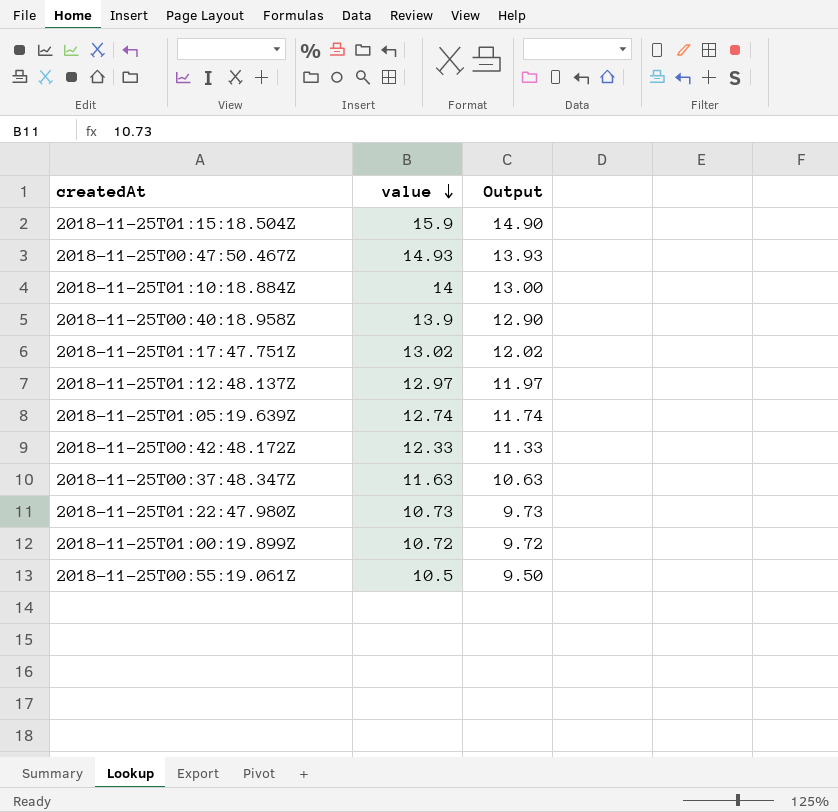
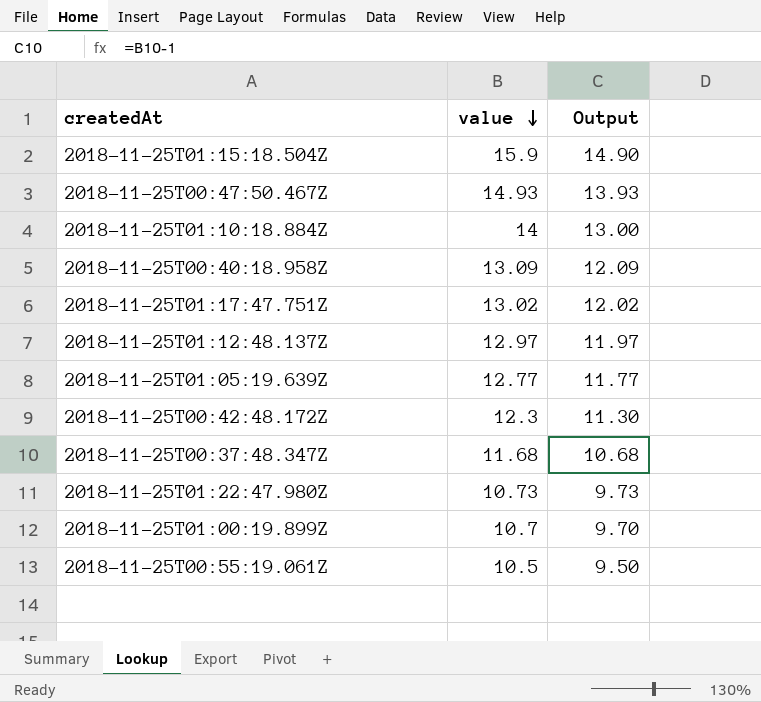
2018-11-25T00:40:18.958Z | value: 13.9 -> 13.09
2018-11-25T00:40:18.958Z | Output: 12.90 -> 12.09
2018-11-25T01:05:19.639Z | value: 12.74 -> 12.77
2018-11-25T01:05:19.639Z | Output: 11.74 -> 11.77
2018-11-25T00:42:48.172Z | value: 12.33 -> 12.3
2018-11-25T00:42:48.172Z | Output: 11.33 -> 11.30
2018-11-25T00:37:48.347Z | value: 11.63 -> 11.68
2018-11-25T00:37:48.347Z | Output: 10.63 -> 10.68
2018-11-25T01:00:19.899Z | value: 10.72 -> 10.7
2018-11-25T01:00:19.899Z | Output: 9.72 -> 9.70

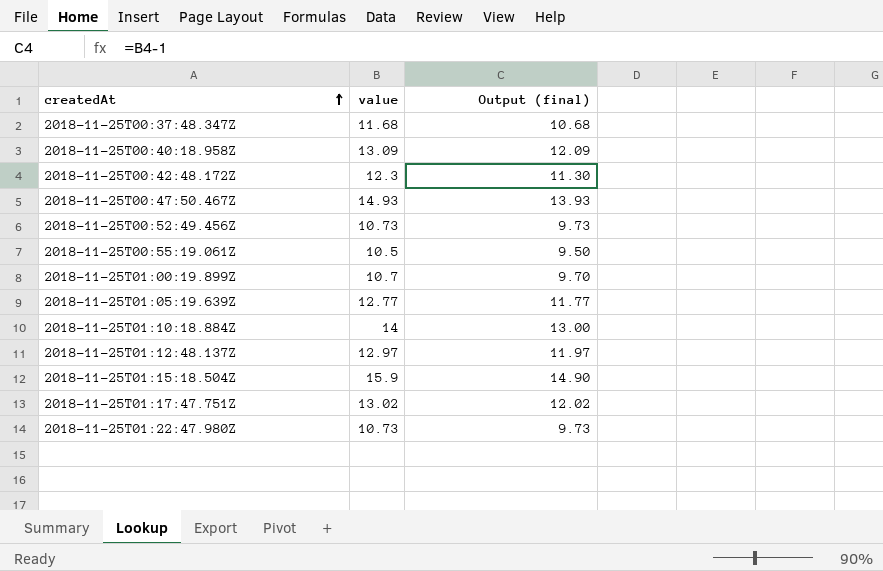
row order: value descending -> createdAt ascending
column name: Output -> Output (final)
row 2018-11-25T00:52:49.456Z: none -> 10.73 | 9.73

